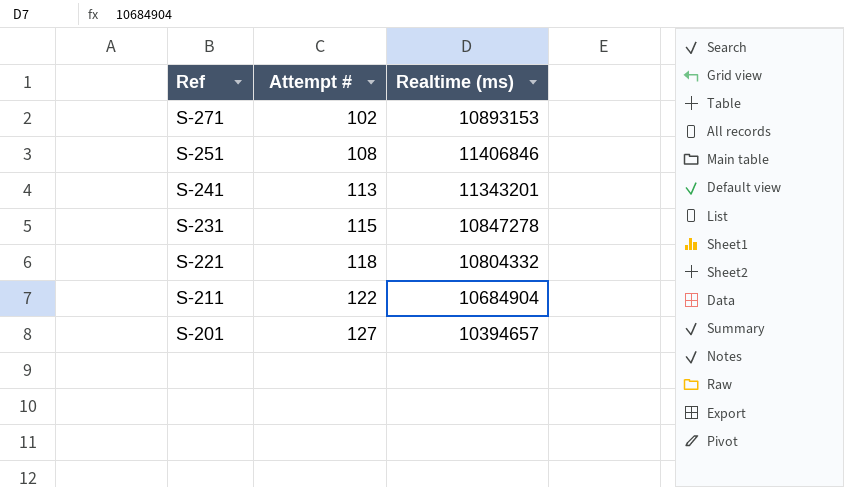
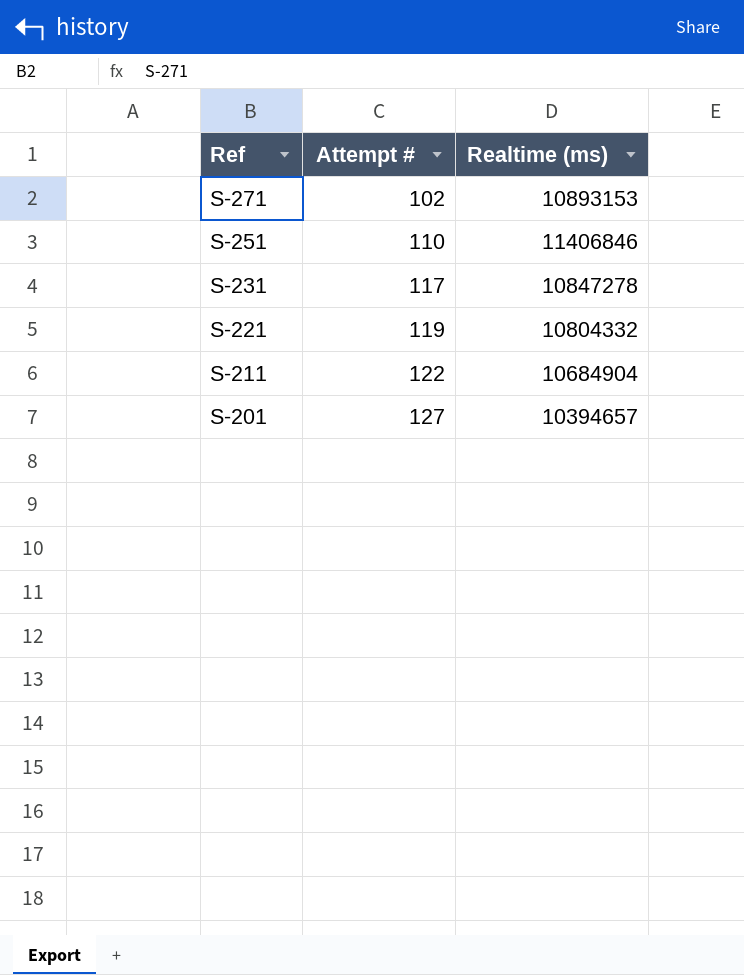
row S-241: 113 | 11343201 -> none
S-251 | Attempt #: 108 -> 110
S-231 | Attempt #: 115 -> 117
S-221 | Attempt #: 118 -> 119

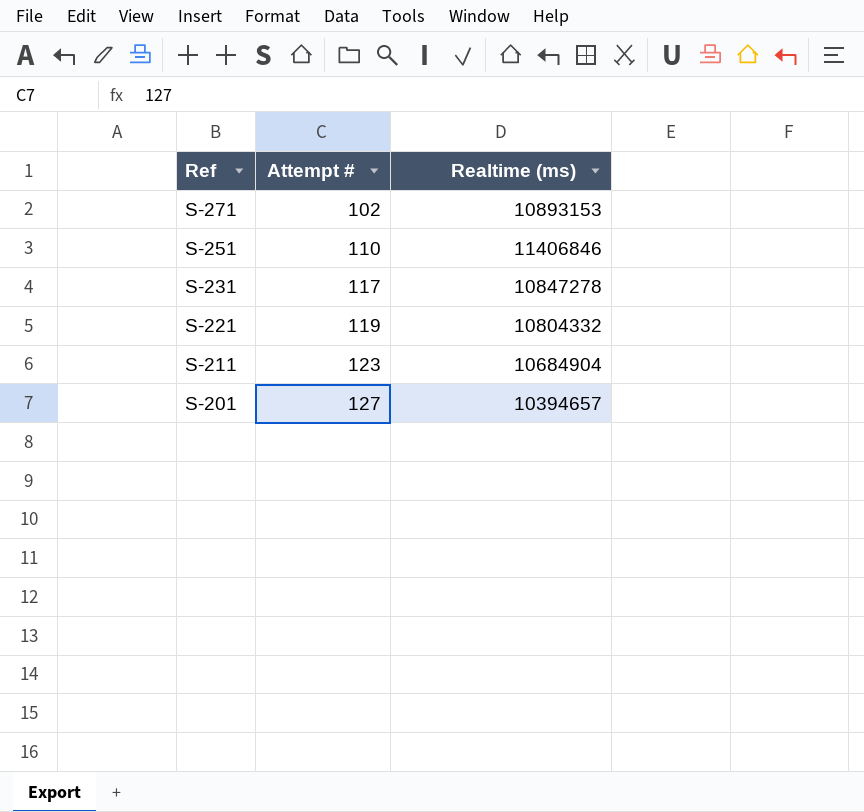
S-211 | Attempt #: 122 -> 123

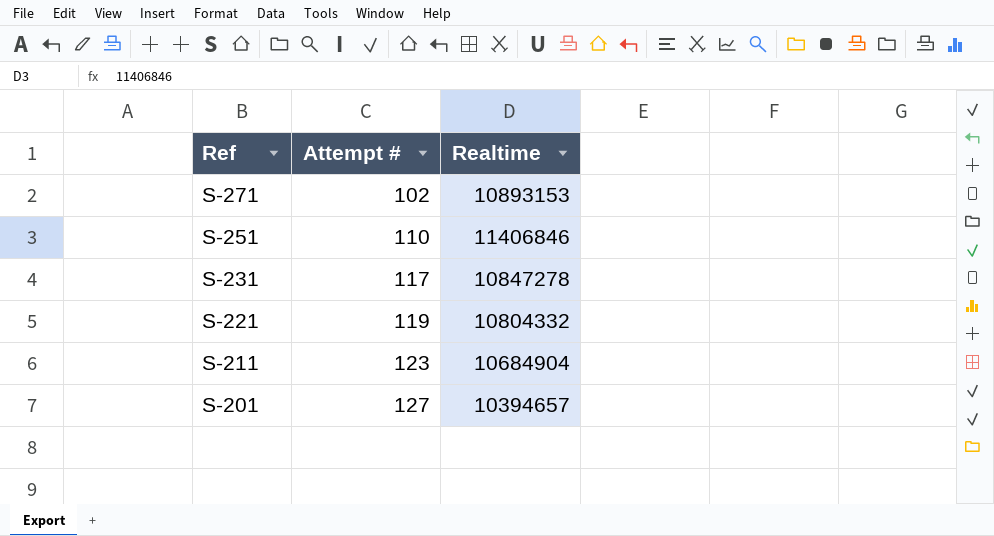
column name: Realtime (ms) -> Realtime

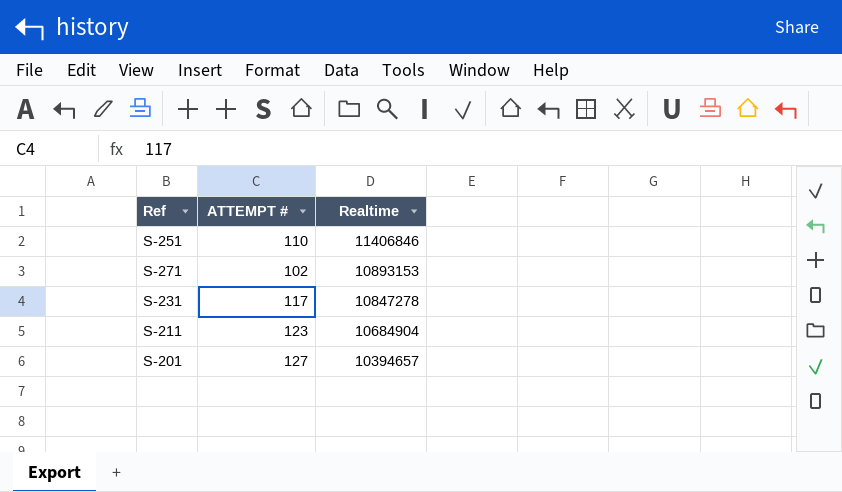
row order: Ref descending -> Realtime descending
column name: Attempt # -> ATTEMPT #
row S-221: 119 | 10804332 -> none

